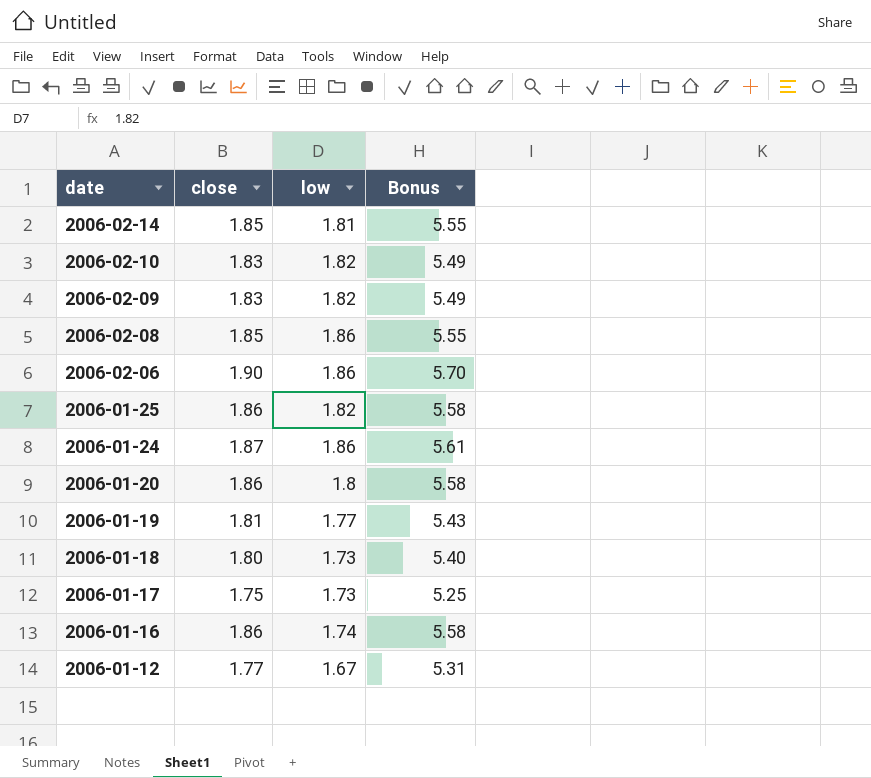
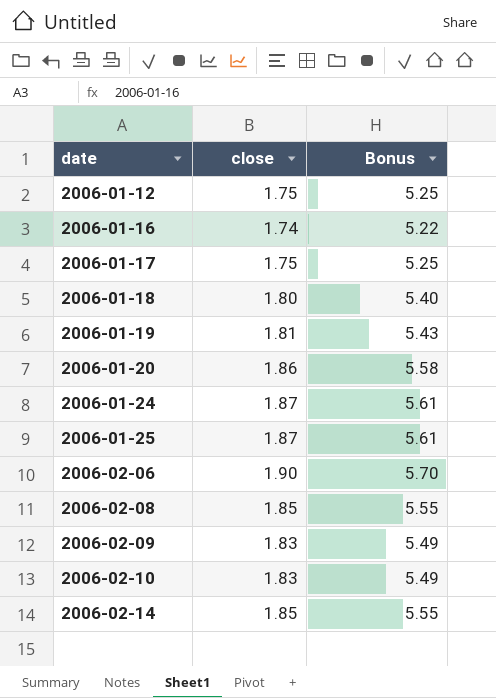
row order: date descending -> date ascending
column low | position: 3 -> none
2006-01-12 | close: 1.77 -> 1.75
2006-01-12 | Bonus: 5.31 -> 5.25
2006-01-16 | close: 1.86 -> 1.74
2006-01-16 | Bonus: 5.58 -> 5.22
2006-01-25 | close: 1.86 -> 1.87
2006-01-25 | Bonus: 5.58 -> 5.61

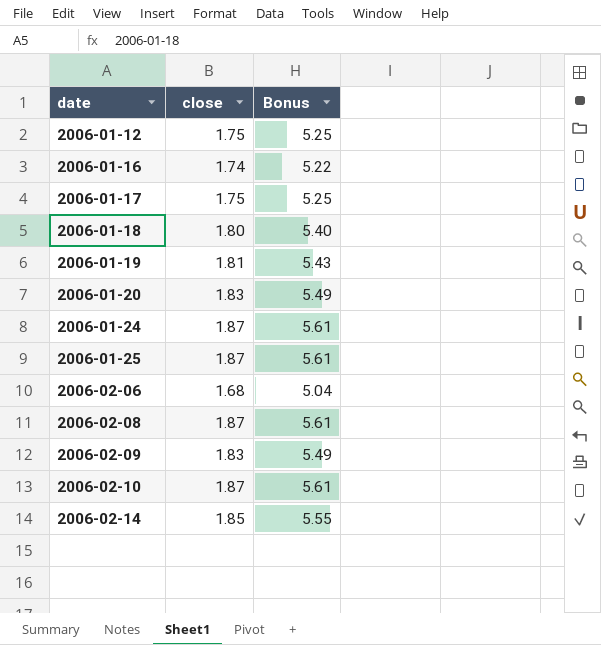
2006-01-20 | close: 1.86 -> 1.83
2006-01-20 | Bonus: 5.58 -> 5.49
2006-02-06 | close: 1.90 -> 1.68
2006-02-06 | Bonus: 5.70 -> 5.04
2006-02-08 | close: 1.85 -> 1.87
2006-02-08 | Bonus: 5.55 -> 5.61
2006-02-10 | close: 1.83 -> 1.87
2006-02-10 | Bonus: 5.49 -> 5.61

